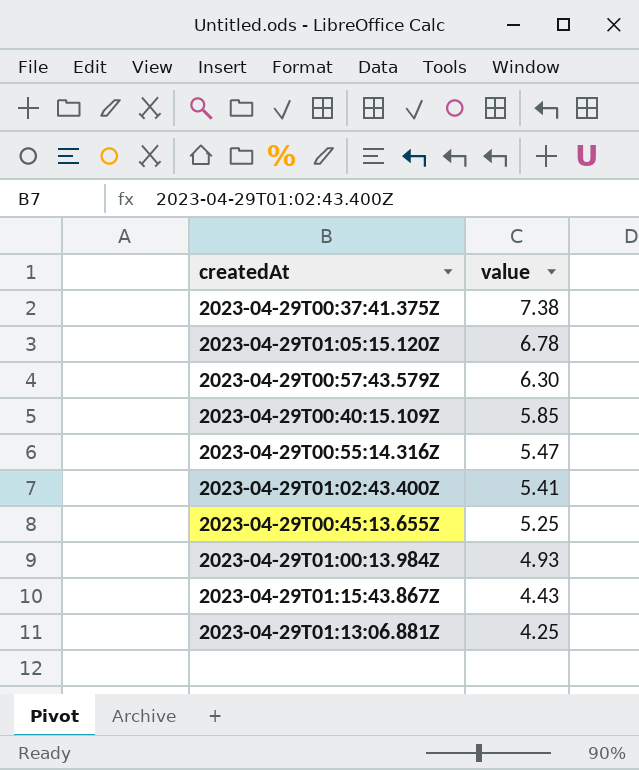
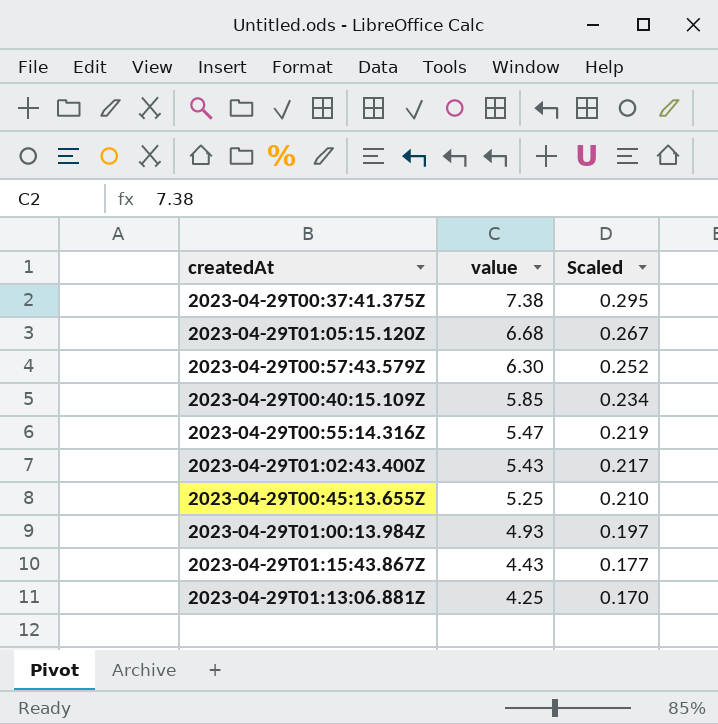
column Scaled | formula: none -> [value] * 0.04
2023-04-29T01:05:15.120Z | value: 6.78 -> 6.68
2023-04-29T01:02:43.400Z | value: 5.41 -> 5.43

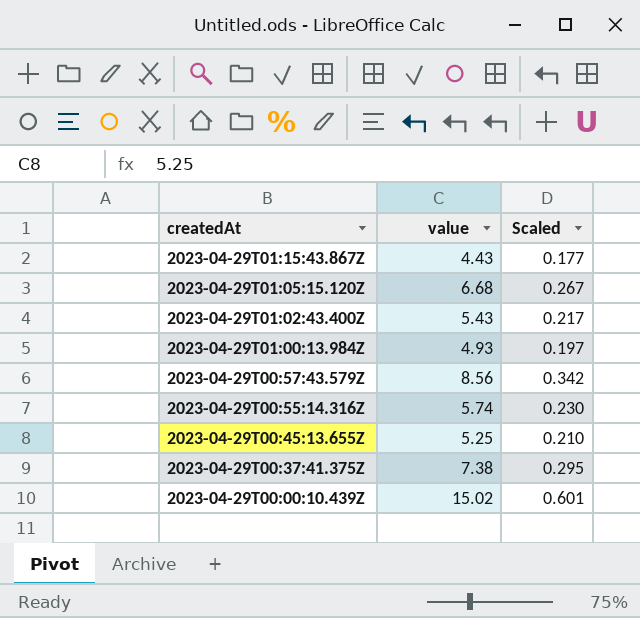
row order: value descending -> createdAt descending
row 2023-04-29T00:40:15.109Z: 5.85 | 0.234 -> none
row 2023-04-29T01:13:06.881Z: 4.25 | 0.170 -> none
2023-04-29T00:57:43.579Z | value: 6.30 -> 8.56
2023-04-29T00:57:43.579Z | Scaled: 0.252 -> 0.342
2023-04-29T00:55:14.316Z | value: 5.47 -> 5.74
2023-04-29T00:55:14.316Z | Scaled: 0.219 -> 0.230
row 2023-04-29T00:00:10.439Z: none -> 15.02 | 0.601

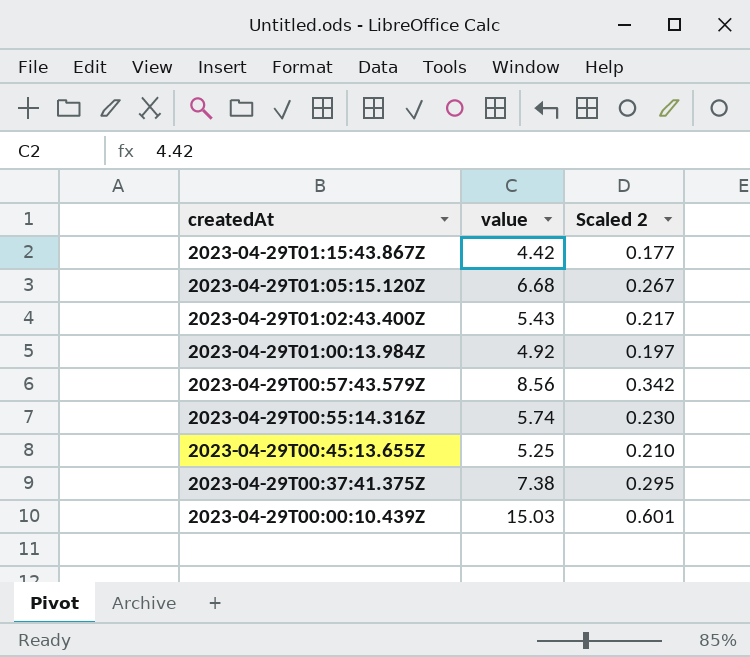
column name: Scaled -> Scaled 2
2023-04-29T01:15:43.867Z | value: 4.43 -> 4.42
2023-04-29T01:00:13.984Z | value: 4.93 -> 4.92
2023-04-29T00:00:10.439Z | value: 15.02 -> 15.03

